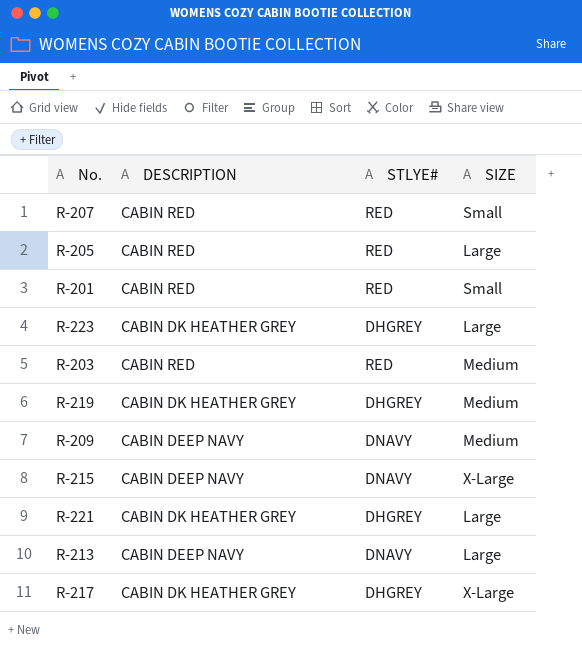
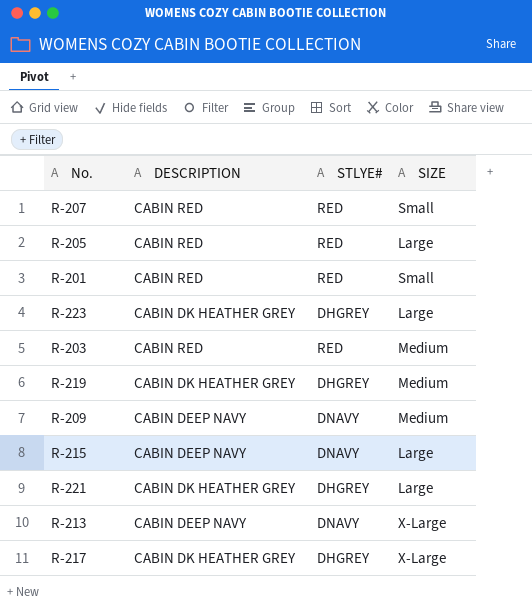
R-215 | SIZE: X-Large -> Large
R-213 | SIZE: Large -> X-Large

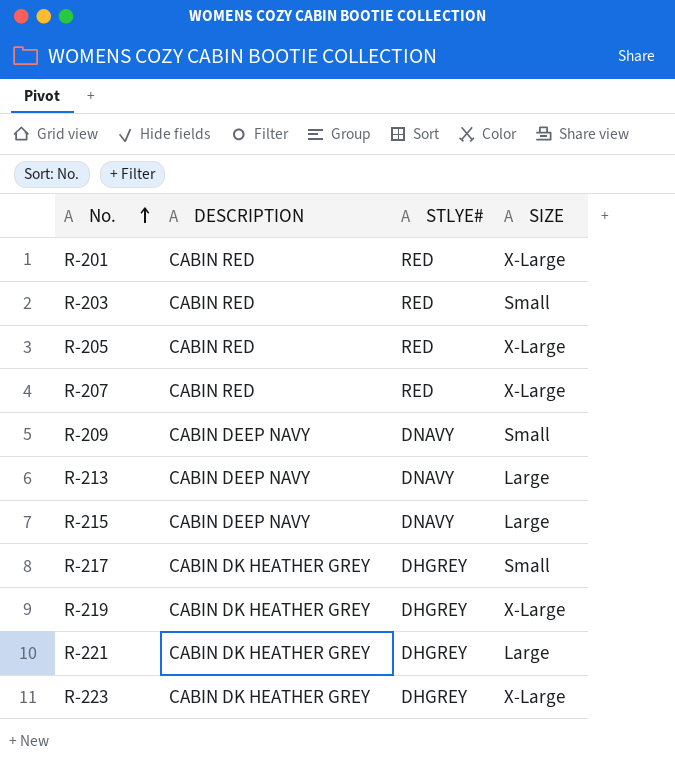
row order: none -> No. ascending
R-201 | SIZE: Small -> X-Large
R-203 | SIZE: Medium -> Small
R-205 | SIZE: Large -> X-Large
R-207 | SIZE: Small -> X-Large
R-209 | SIZE: Medium -> Small
R-213 | SIZE: X-Large -> Large
R-217 | SIZE: X-Large -> Small
R-219 | SIZE: Medium -> X-Large
R-223 | SIZE: Large -> X-Large

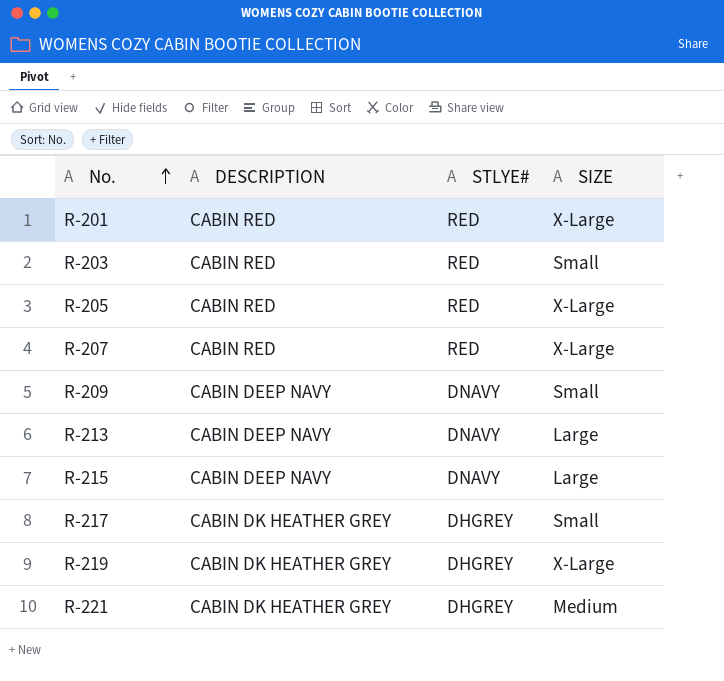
row R-223: CABIN DK HEATHER GREY | DHGREY | X-Large -> none
R-221 | SIZE: Large -> Medium

